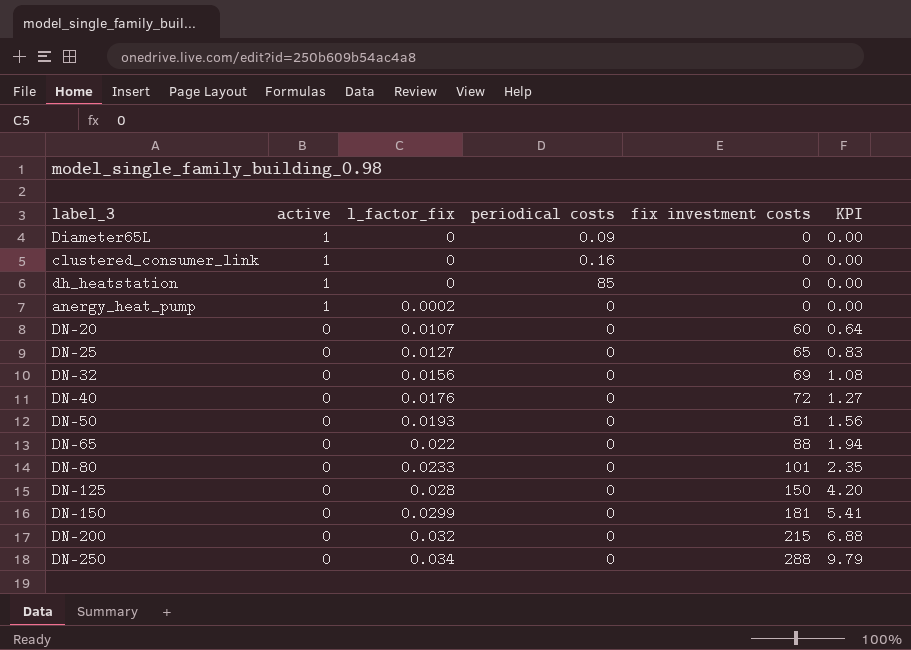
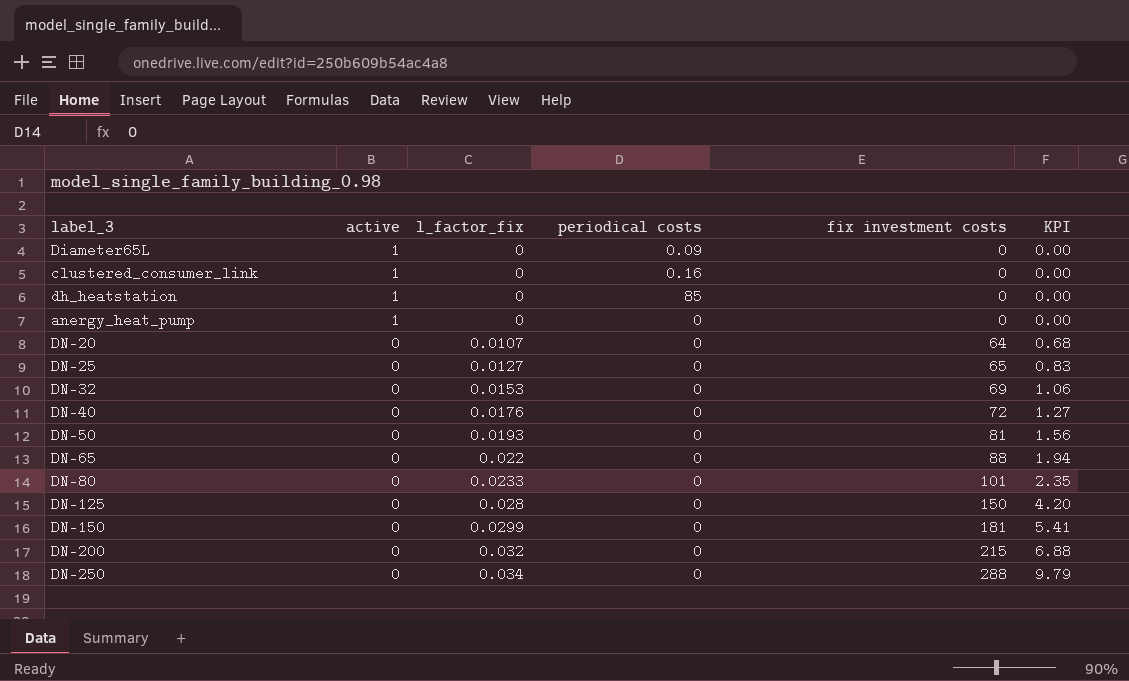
anergy_heat_pump | l_factor_fix: 0.0002 -> 0
DN-20 | fix investment costs: 60 -> 64
DN-20 | KPI: 0.64 -> 0.68
DN-32 | l_factor_fix: 0.0156 -> 0.0153
DN-32 | KPI: 1.08 -> 1.06

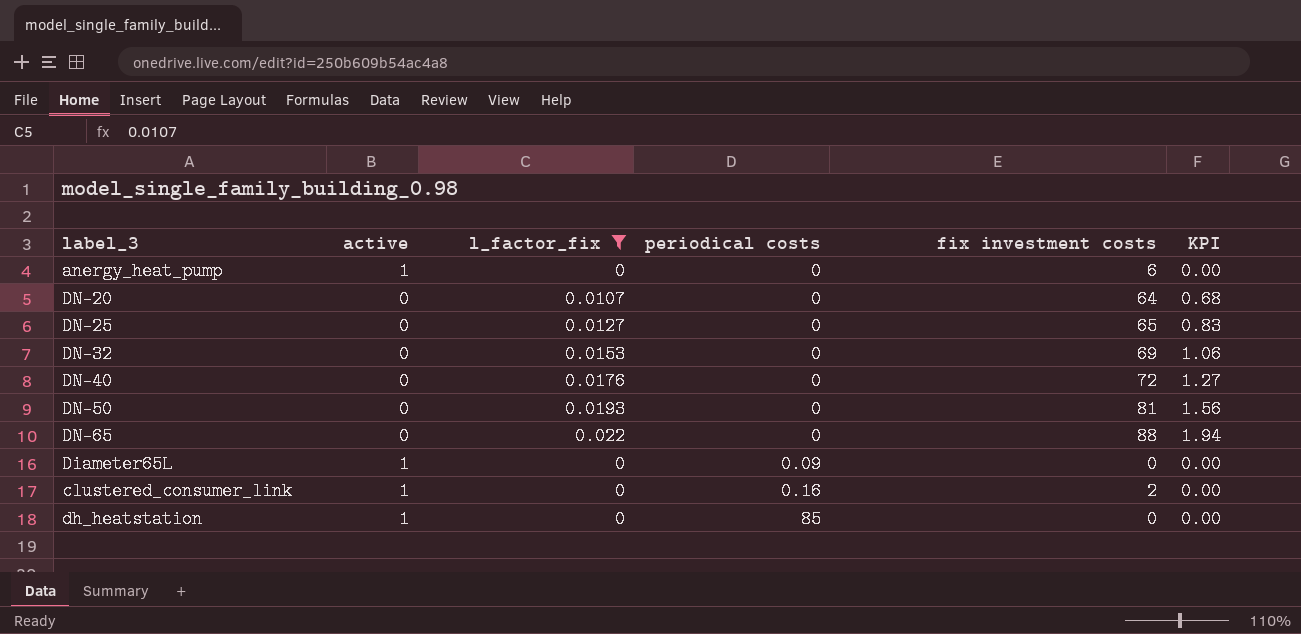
filter: none -> l_factor_fix <= 0.022
row order: active descending -> periodical costs ascending
anergy_heat_pump | fix investment costs: 0 -> 6
clustered_consumer_link | fix investment costs: 0 -> 2

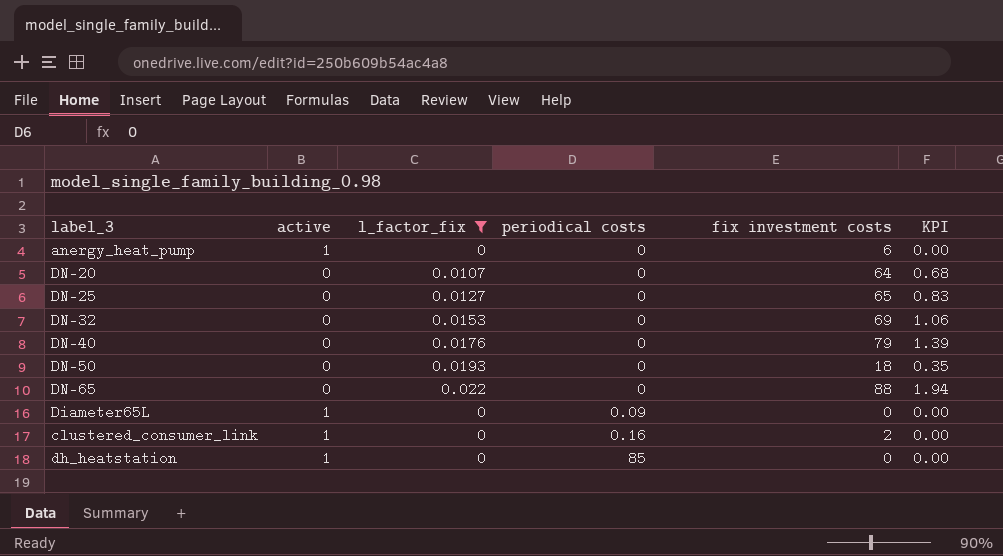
DN-40 | fix investment costs: 72 -> 79
DN-40 | KPI: 1.27 -> 1.39
DN-50 | fix investment costs: 81 -> 18
DN-50 | KPI: 1.56 -> 0.35

